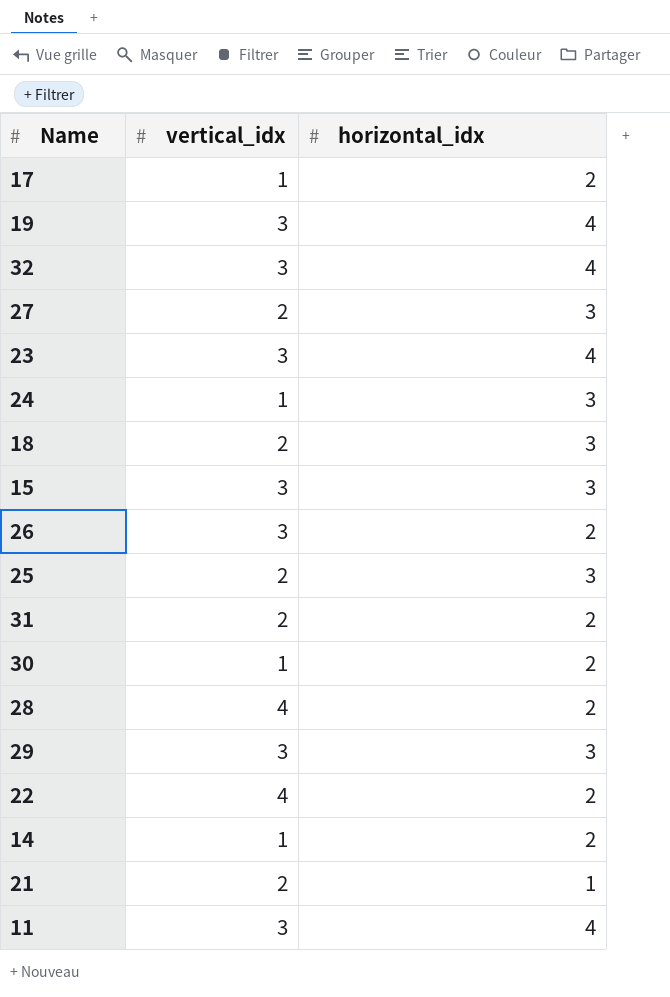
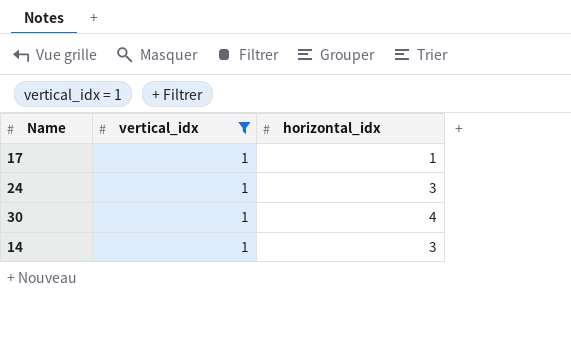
filter: none -> vertical_idx = 1
17 | horizontal_idx: 2 -> 1
30 | horizontal_idx: 2 -> 4
14 | horizontal_idx: 2 -> 3

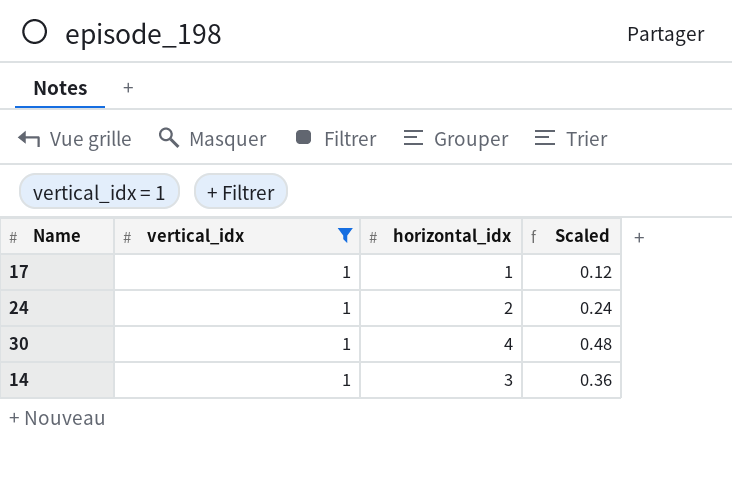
column Scaled | formula: none -> [horizontal_idx] * 0.12
24 | horizontal_idx: 3 -> 2

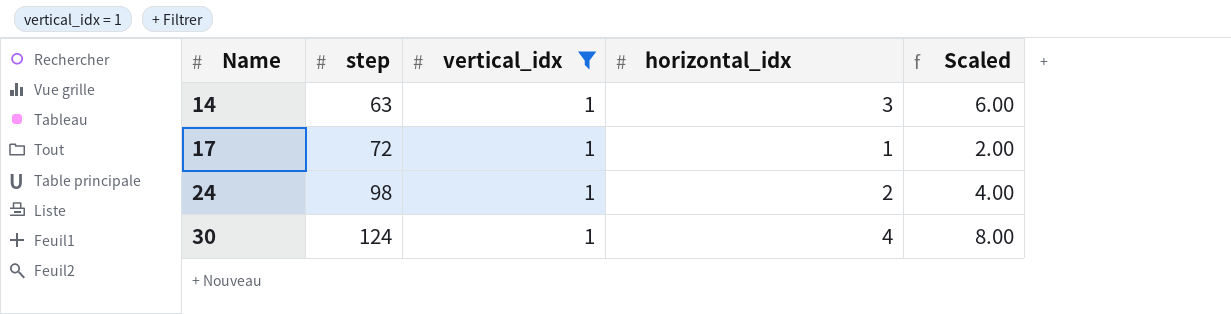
row order: none -> Name ascending
column step | position: none -> 2
column Scaled | formula: [horizontal_idx] * 0.12 -> [horizontal_idx] * 2

